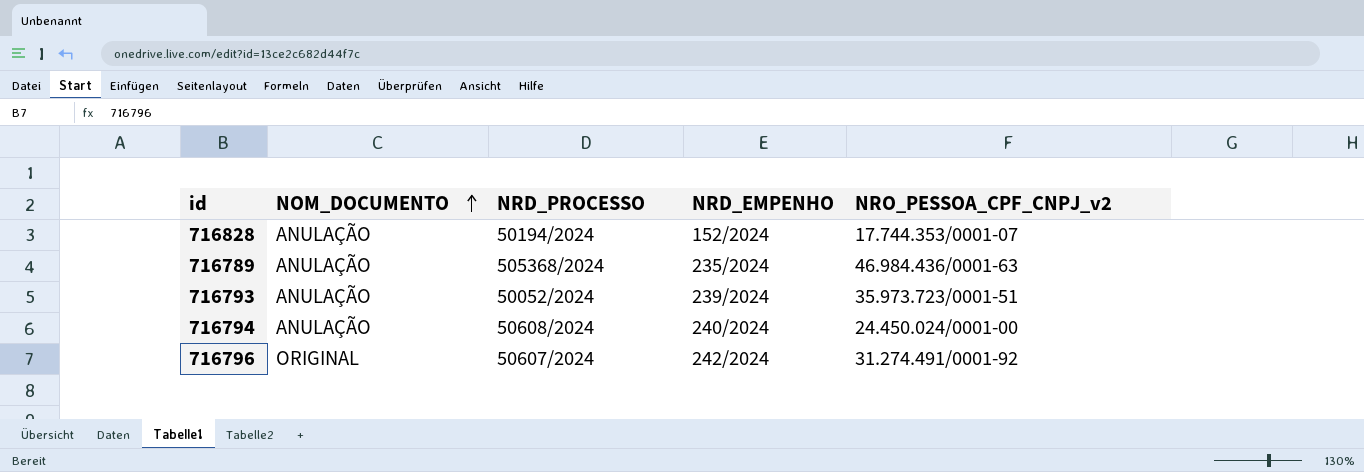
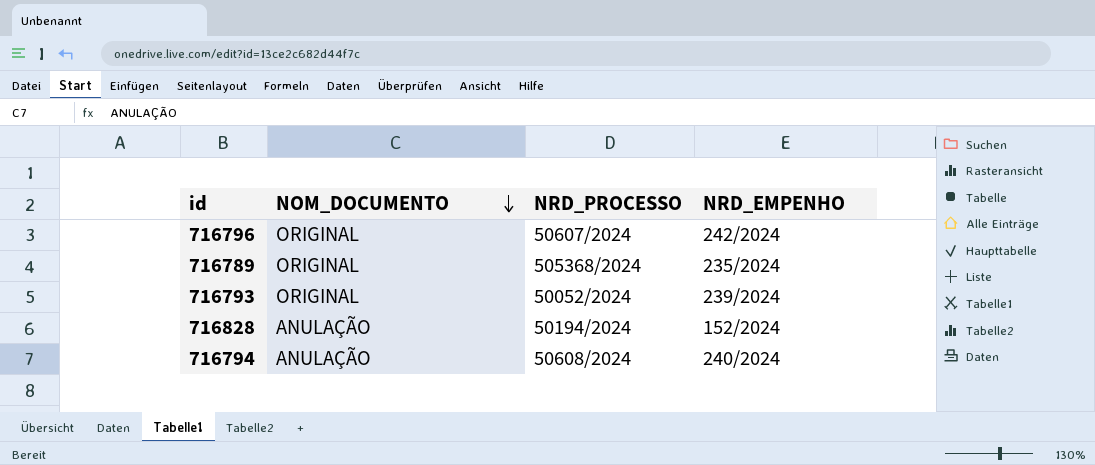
row order: NOM_DOCUMENTO ascending -> NOM_DOCUMENTO descending
column NRO_PESSOA_CPF_CNPJ_v2 | position: 5 -> none
716789 | NOM_DOCUMENTO: ANULAÇÃO -> ORIGINAL
716793 | NOM_DOCUMENTO: ANULAÇÃO -> ORIGINAL

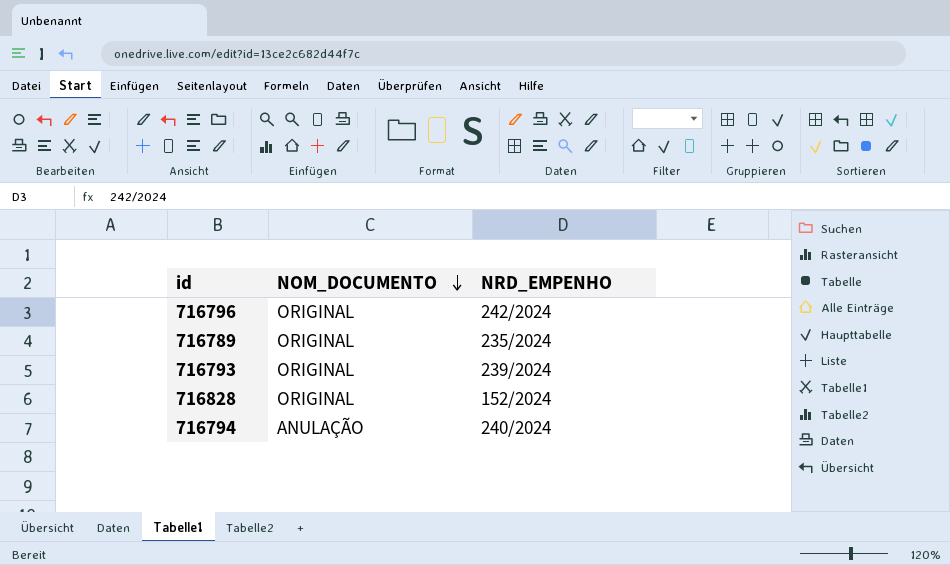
column NRD_PROCESSO | position: 3 -> none
716828 | NOM_DOCUMENTO: ANULAÇÃO -> ORIGINAL

